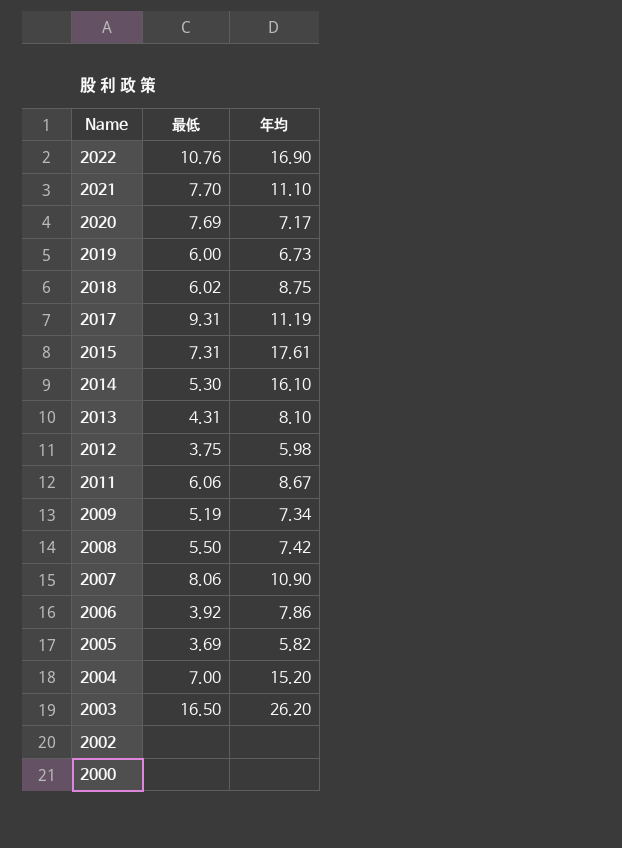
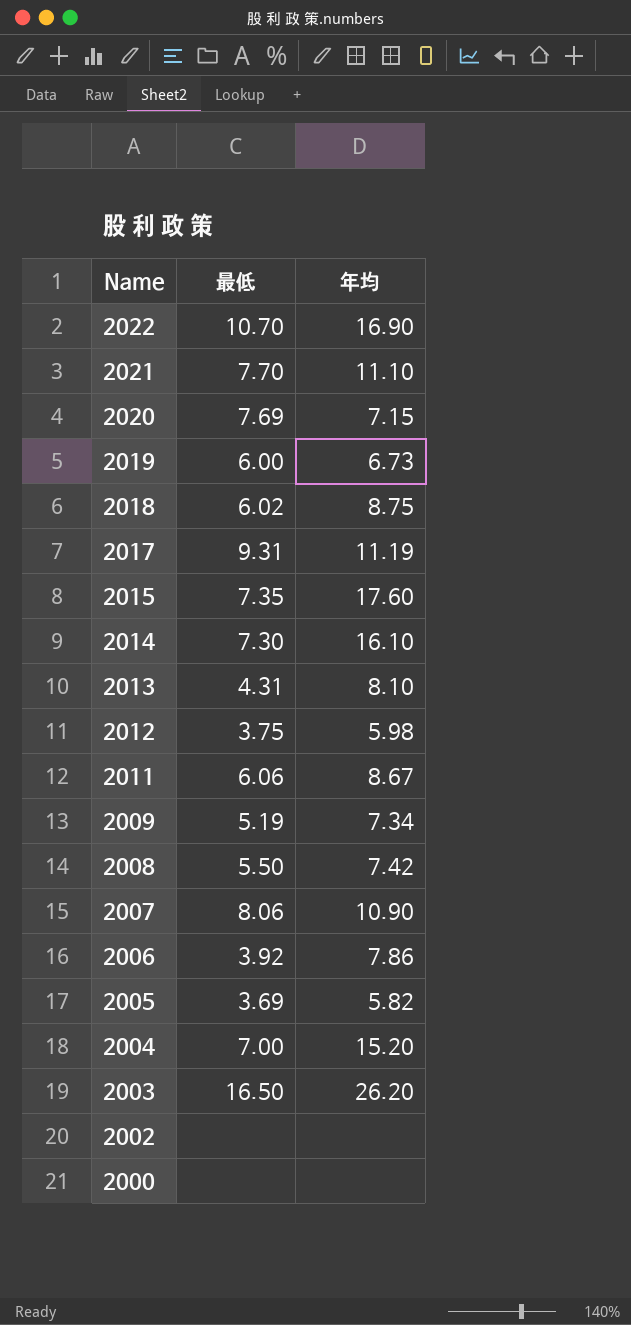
2022 | 最低: 10.76 -> 10.70
2020 | 年均: 7.17 -> 7.15
2015 | 最低: 7.31 -> 7.35
2015 | 年均: 17.61 -> 17.60
2014 | 最低: 5.30 -> 7.30

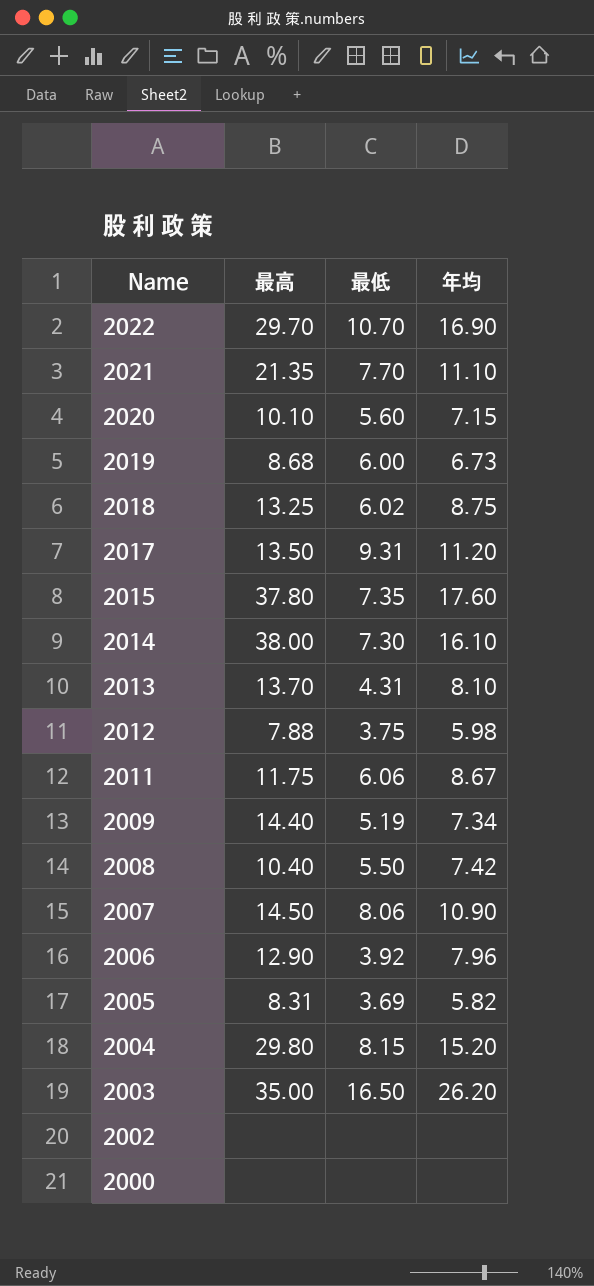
column 最高 | position: none -> 2
2020 | 最低: 7.69 -> 5.60
2017 | 年均: 11.19 -> 11.20
2006 | 年均: 7.86 -> 7.96
2004 | 最低: 7.00 -> 8.15

